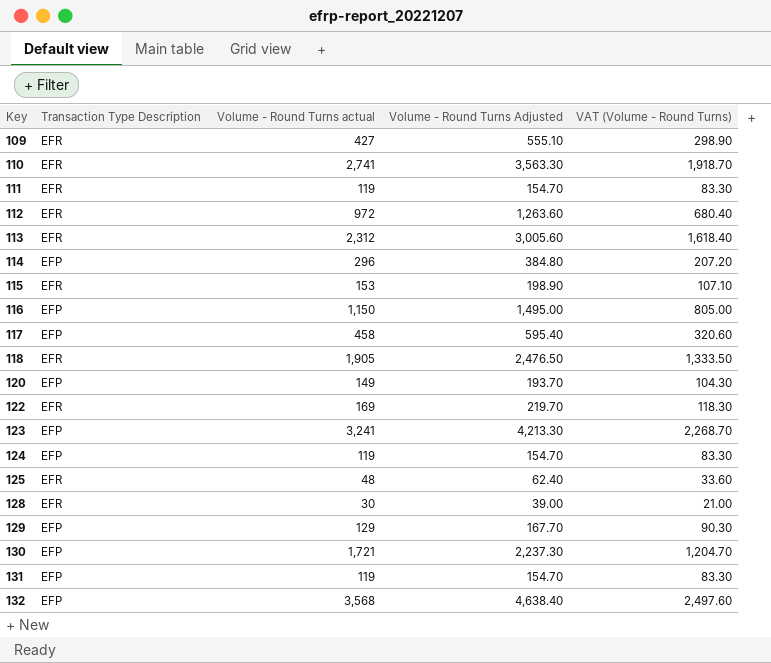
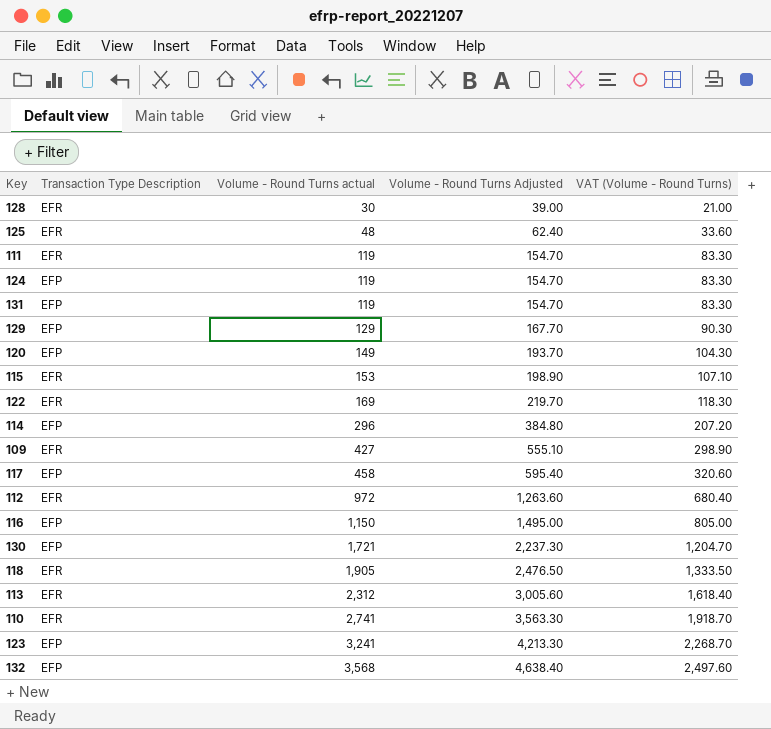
row order: Key ascending -> Volume - Round Turns actual ascending

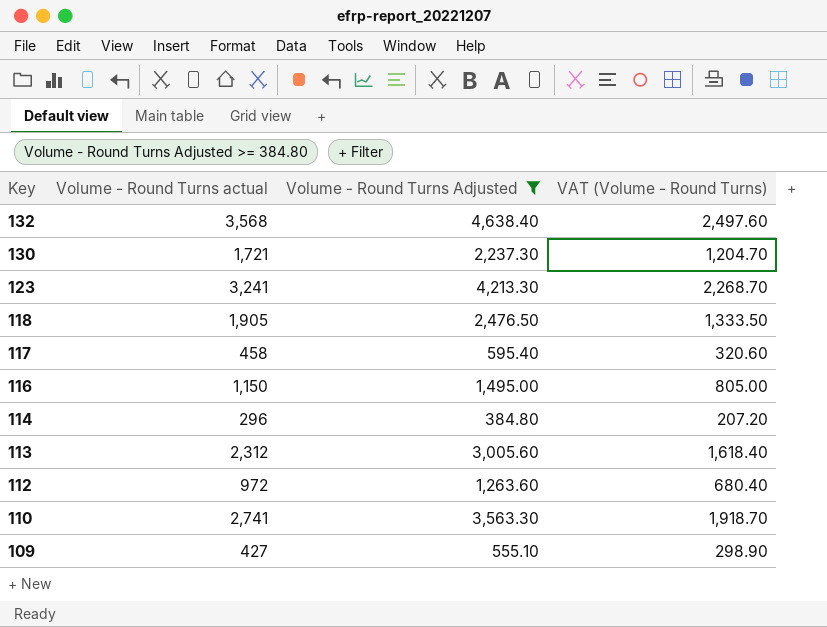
filter: none -> Volume - Round Turns Adjusted >= 384.80
row order: Volume - Round Turns actual ascending -> Key descending
column Transaction Type Description | position: 2 -> none

